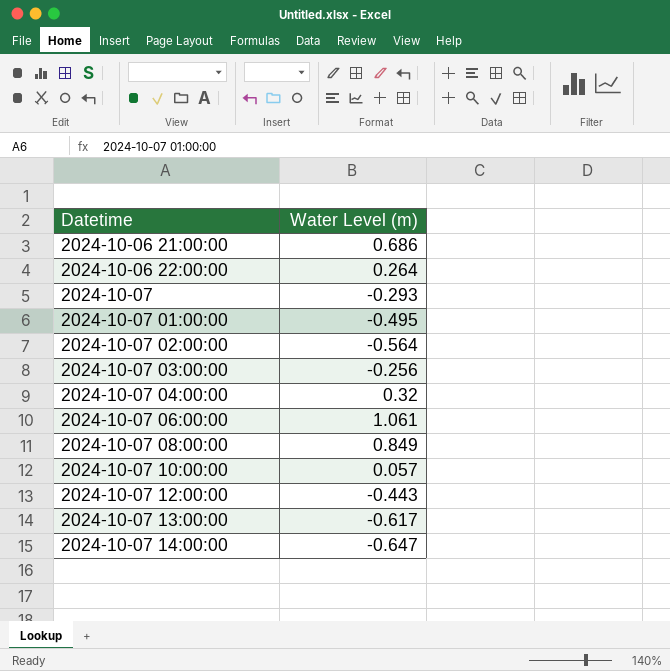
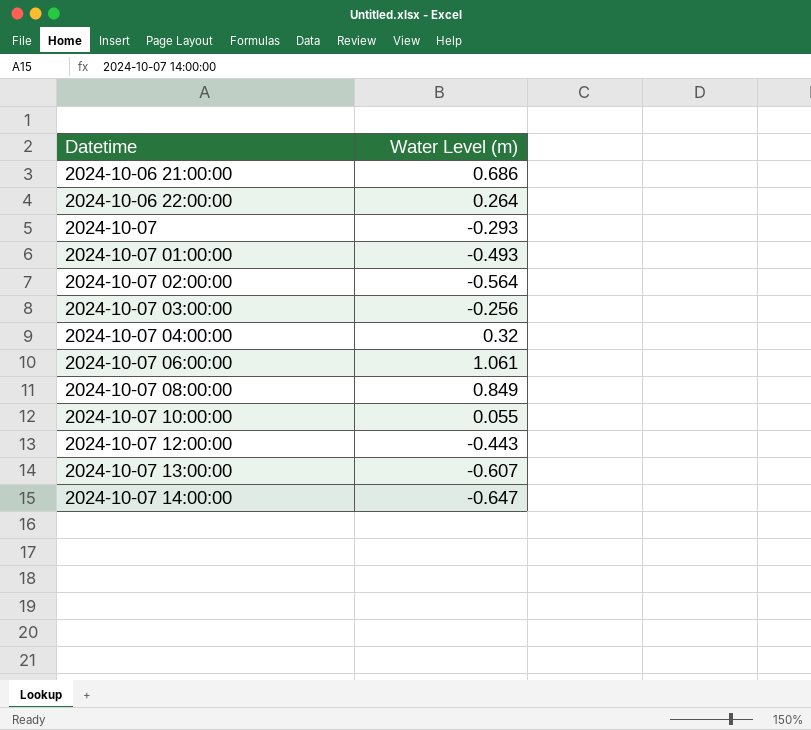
2024-10-07 01:00:00 | Water Level (m): -0.495 -> -0.493
2024-10-07 10:00:00 | Water Level (m): 0.057 -> 0.055
2024-10-07 13:00:00 | Water Level (m): -0.617 -> -0.607

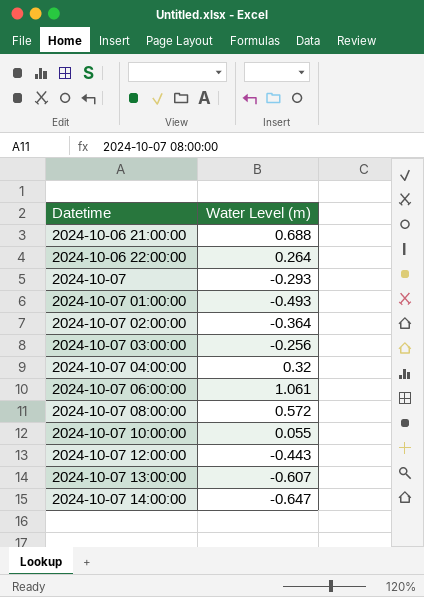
2024-10-06 21:00:00 | Water Level (m): 0.686 -> 0.688
2024-10-07 02:00:00 | Water Level (m): -0.564 -> -0.364
2024-10-07 08:00:00 | Water Level (m): 0.849 -> 0.572

